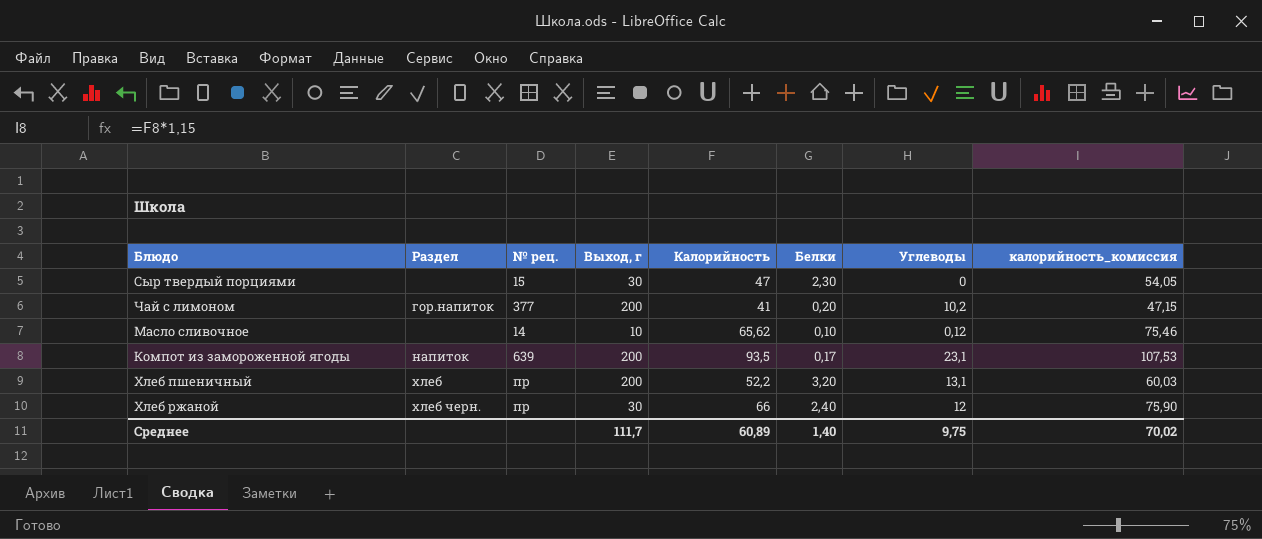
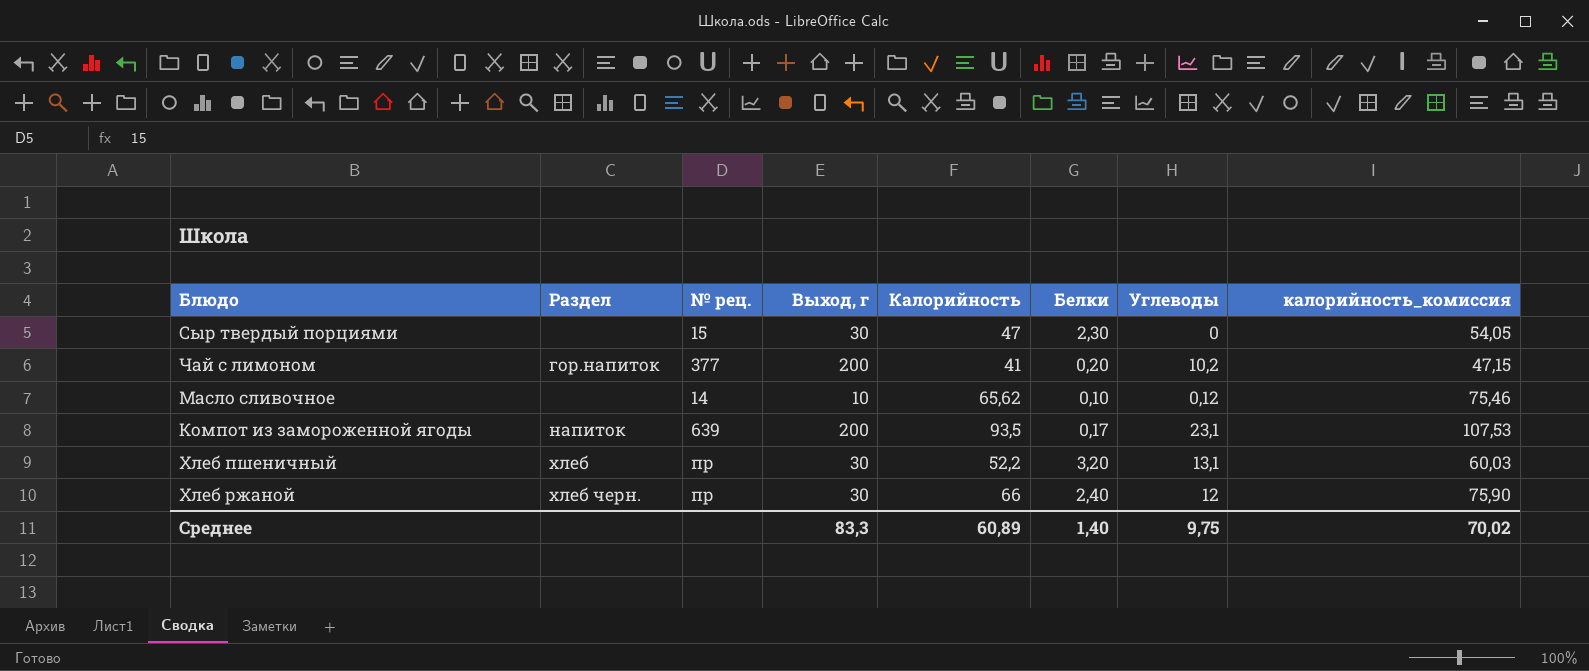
Хлеб пшеничный | Выход, г: 200 -> 30
Среднее | Выход, г: 111,7 -> 83,3

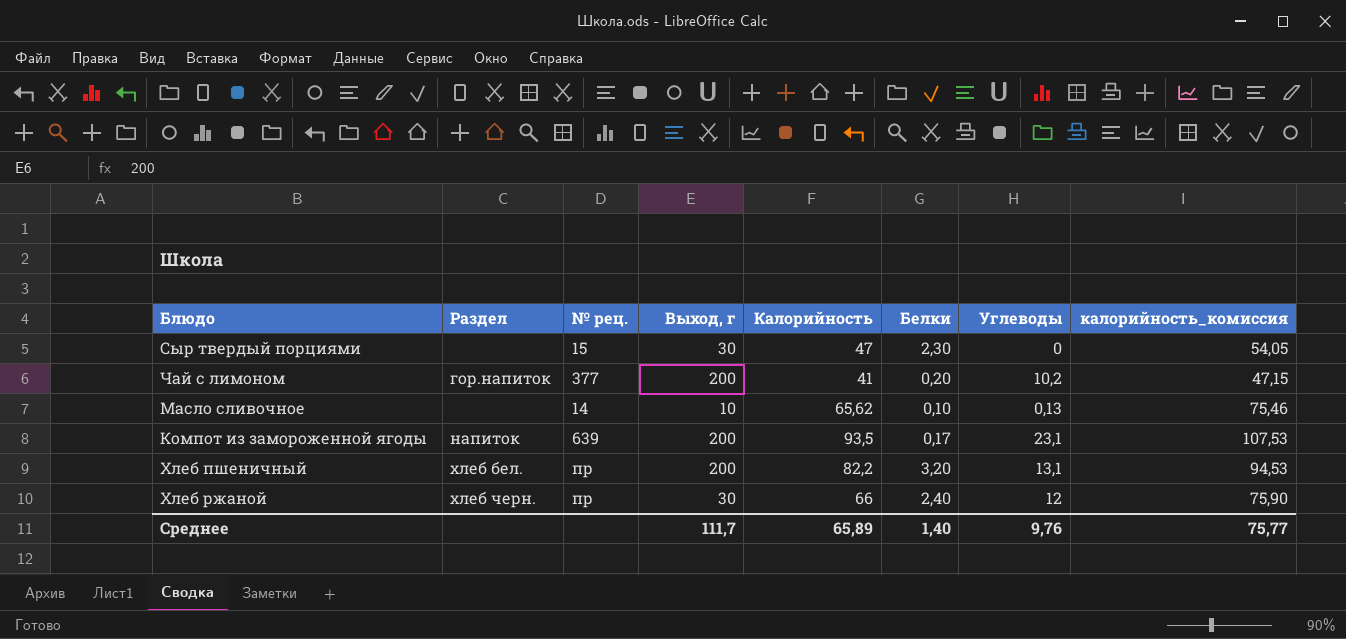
Масло сливочное | Углеводы: 0,12 -> 0,13
Хлеб пшеничный | Раздел: хлеб -> хлеб бел.
Хлеб пшеничный | Выход, г: 30 -> 200
Хлеб пшеничный | Калорийность: 52,2 -> 82,2
Хлеб пшеничный | калорийность_комиссия: 60,03 -> 94,53
Среднее | Выход, г: 83,3 -> 111,7
Среднее | Калорийность: 60,89 -> 65,89
Среднее | Углеводы: 9,75 -> 9,76
Среднее | калорийность_комиссия: 70,02 -> 75,77

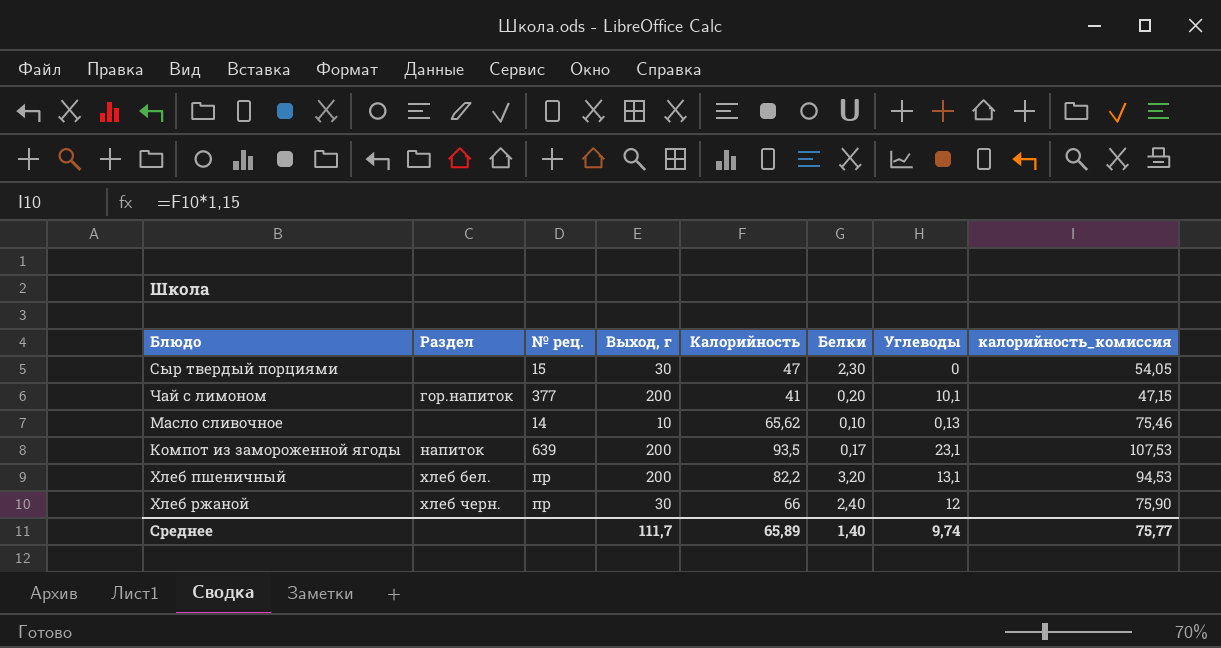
Чай с лимоном | Углеводы: 10,2 -> 10,1
Среднее | Углеводы: 9,76 -> 9,74

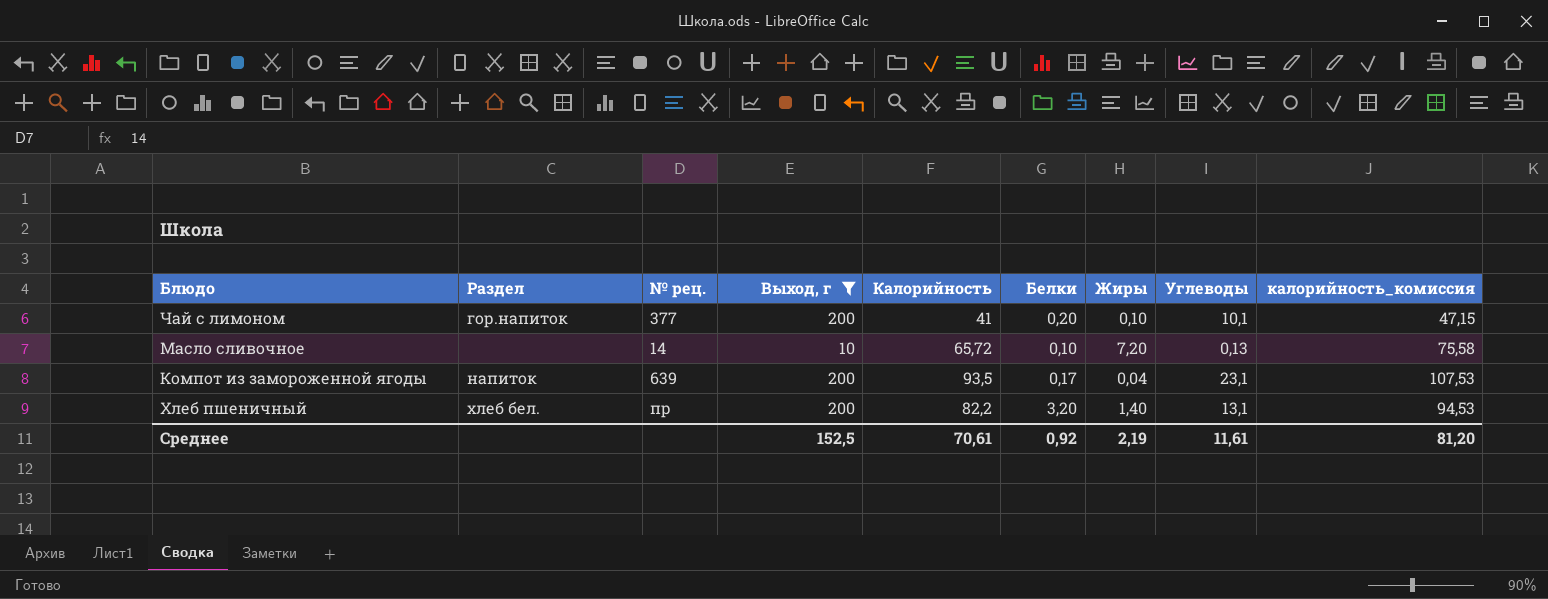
filter: none -> Выход, г != 30
column Жиры | position: none -> 7
Масло сливочное | Калорийность: 65,62 -> 65,72
Масло сливочное | калорийность_комиссия: 75,46 -> 75,58
Среднее | Выход, г: 111,7 -> 152,5
Среднее | Калорийность: 65,89 -> 70,61
Среднее | Белки: 1,40 -> 0,92
Среднее | Углеводы: 9,74 -> 11,61
Среднее | калорийность_комиссия: 75,77 -> 81,20

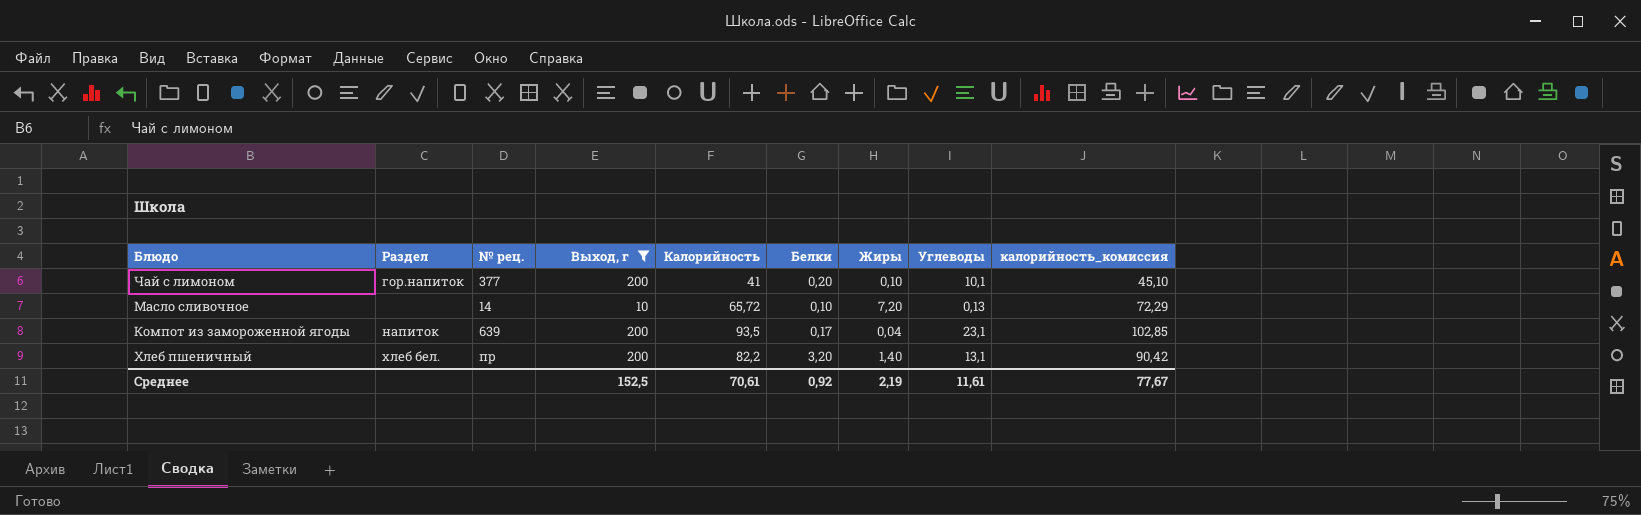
column калорийность_комиссия | formula: [Калорийность] * 1,15 -> [Калорийность] * 1,1
Среднее | калорийность_комиссия: 81,20 -> 77,67

